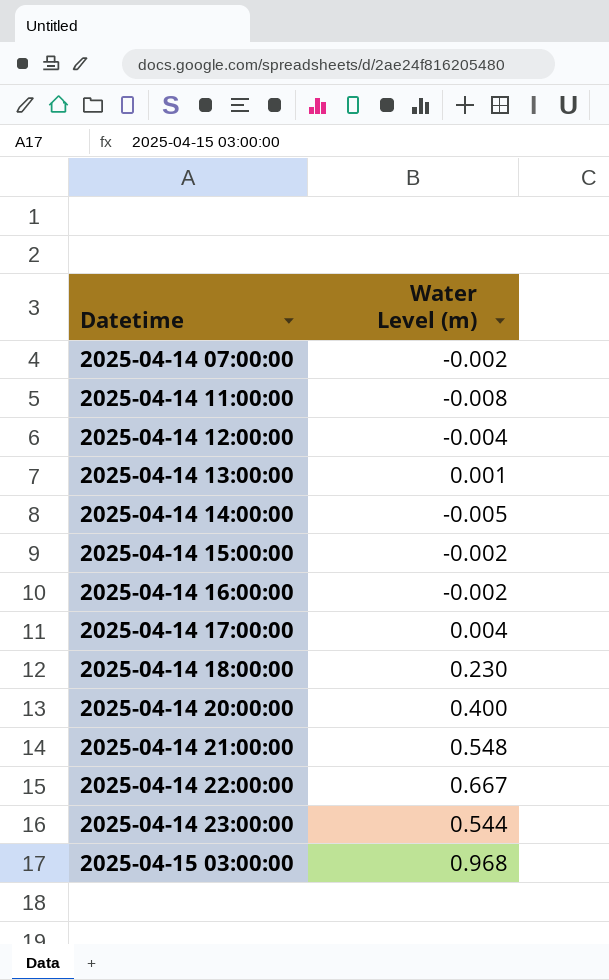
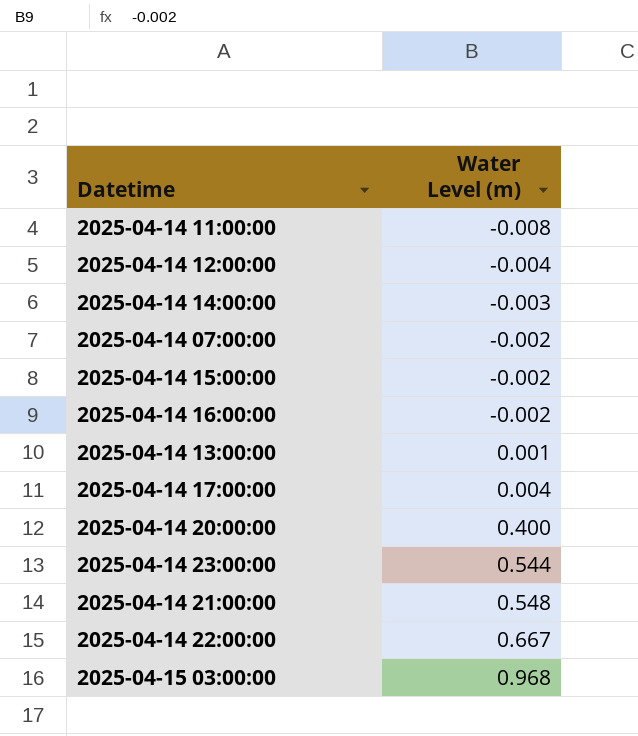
row order: Datetime ascending -> Water Level (m) ascending
row 2025-04-14 18:00:00: 0.230 -> none
2025-04-14 14:00:00 | Water Level (m): -0.005 -> -0.003

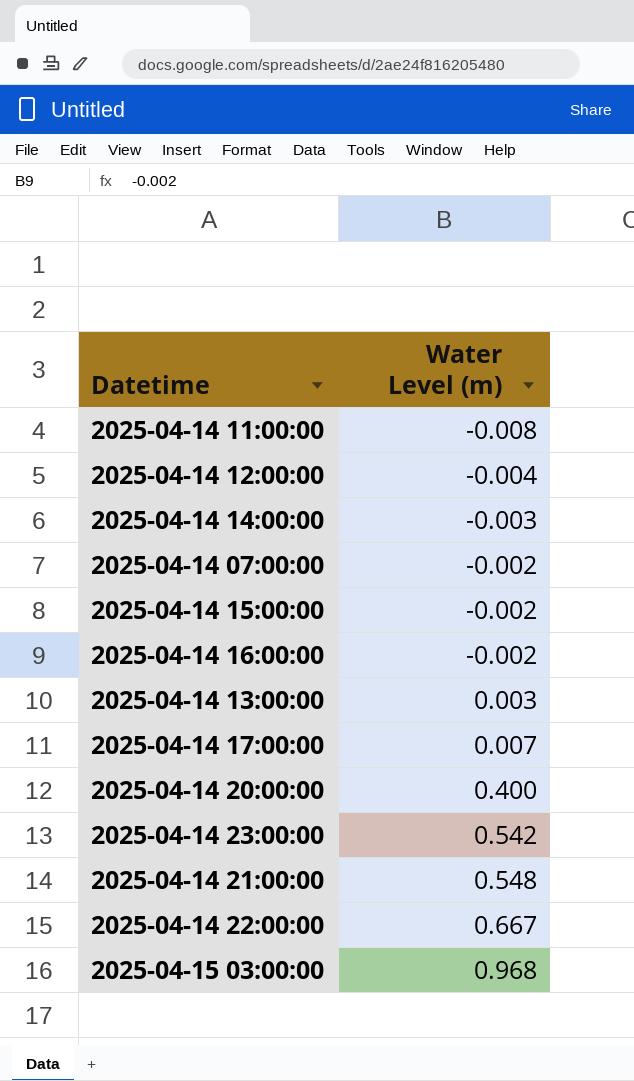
2025-04-14 13:00:00 | Water Level (m): 0.001 -> 0.003
2025-04-14 17:00:00 | Water Level (m): 0.004 -> 0.007
2025-04-14 23:00:00 | Water Level (m): 0.544 -> 0.542

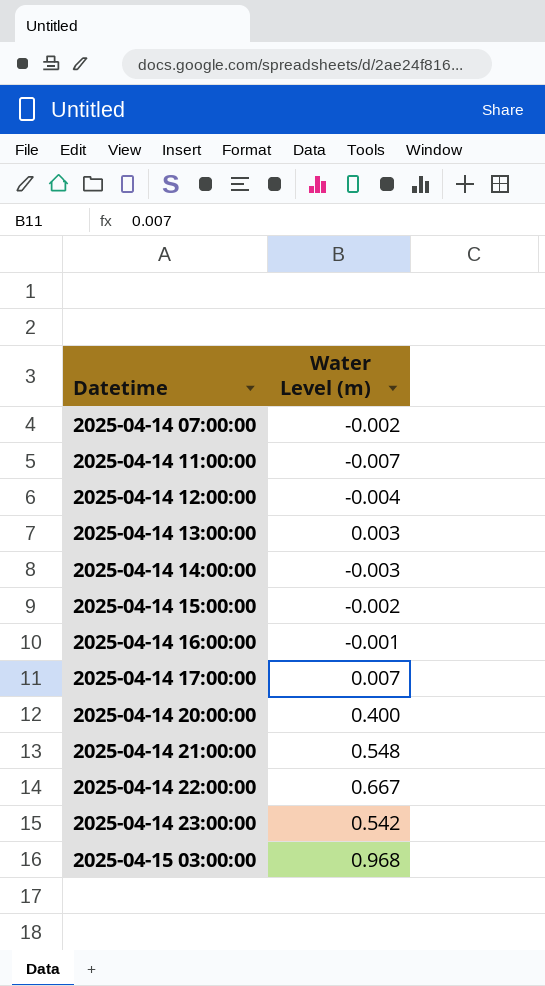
row order: Water Level (m) ascending -> Datetime ascending
2025-04-14 11:00:00 | Water Level (m): -0.008 -> -0.007
2025-04-14 16:00:00 | Water Level (m): -0.002 -> -0.001

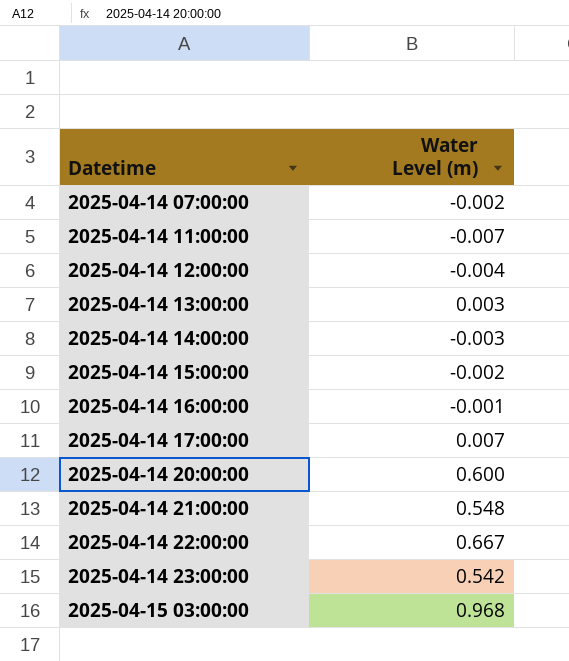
2025-04-14 20:00:00 | Water Level (m): 0.400 -> 0.600

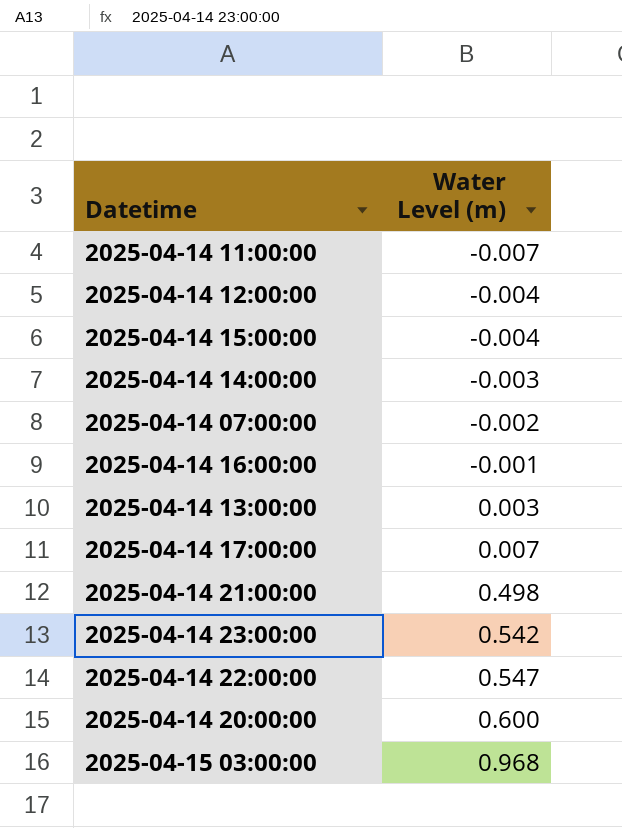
row order: Datetime ascending -> Water Level (m) ascending
2025-04-14 15:00:00 | Water Level (m): -0.002 -> -0.004
2025-04-14 21:00:00 | Water Level (m): 0.548 -> 0.498
2025-04-14 22:00:00 | Water Level (m): 0.667 -> 0.547

